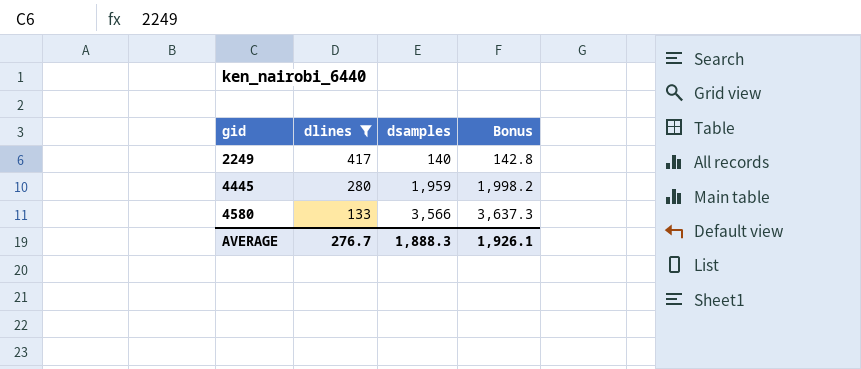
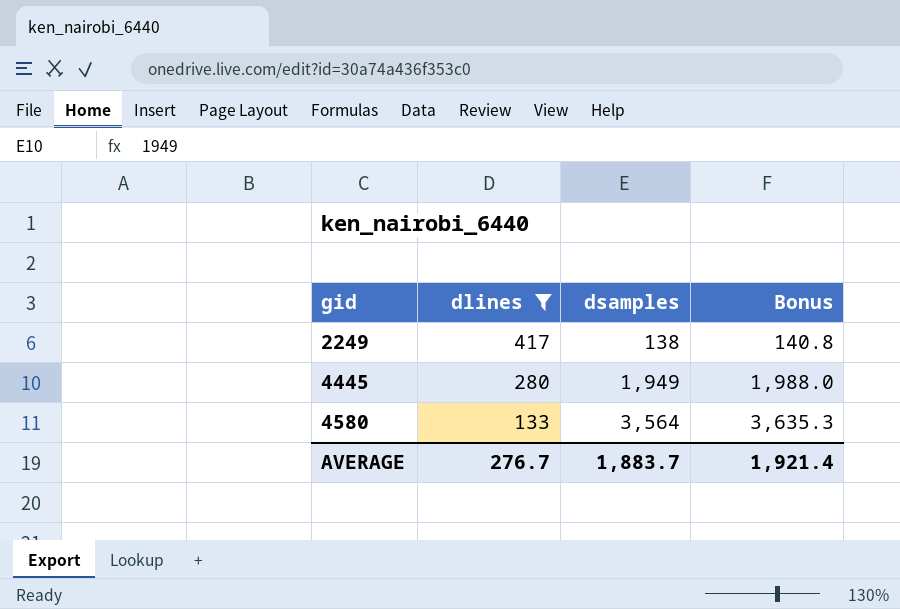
2249 | dsamples: 140 -> 138
2249 | Bonus: 142.8 -> 140.8
4445 | dsamples: 1,959 -> 1,949
4445 | Bonus: 1,998.2 -> 1,988.0
4580 | dsamples: 3,566 -> 3,564
4580 | Bonus: 3,637.3 -> 3,635.3
AVERAGE | dsamples: 1,888.3 -> 1,883.7
AVERAGE | Bonus: 1,926.1 -> 1,921.4

